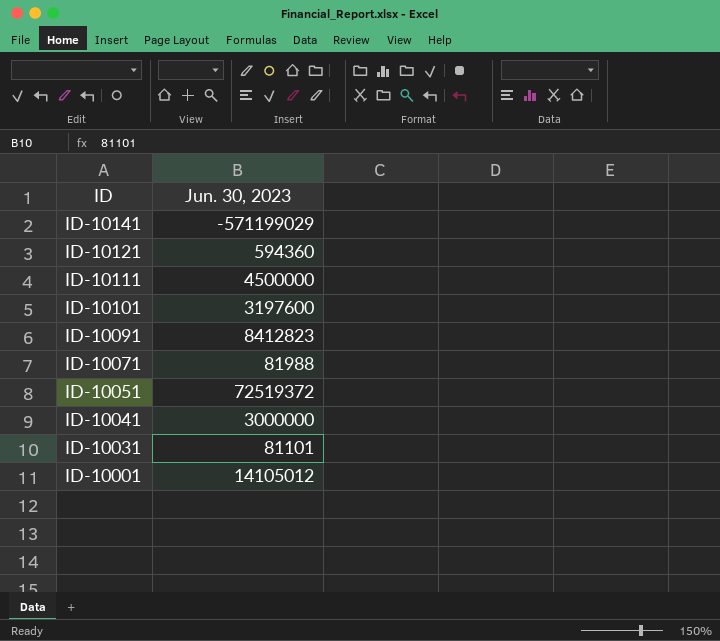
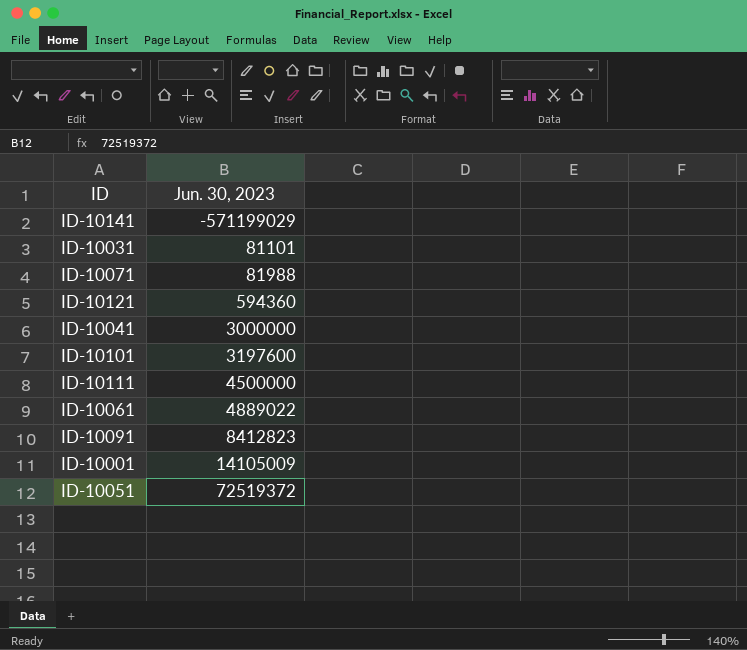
row order: ID descending -> Jun. 30, 2023 ascending
row ID-10061: none -> 4889022
ID-10001 | Jun. 30, 2023: 14105012 -> 14105009

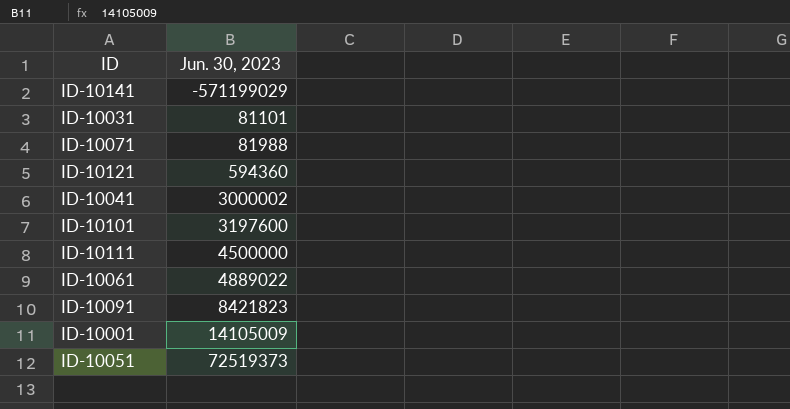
ID-10041 | Jun. 30, 2023: 3000000 -> 3000002
ID-10091 | Jun. 30, 2023: 8412823 -> 8421823
ID-10051 | Jun. 30, 2023: 72519372 -> 72519373

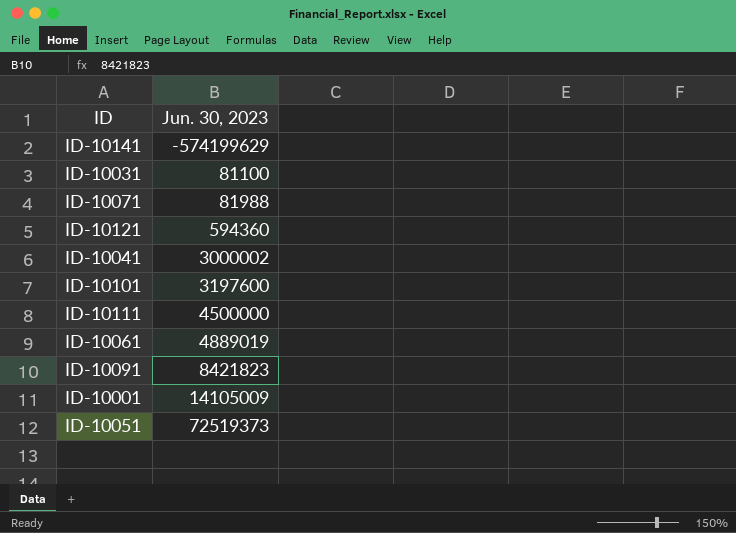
ID-10141 | Jun. 30, 2023: -571199029 -> -574199629
ID-10031 | Jun. 30, 2023: 81101 -> 81100
ID-10061 | Jun. 30, 2023: 4889022 -> 4889019

